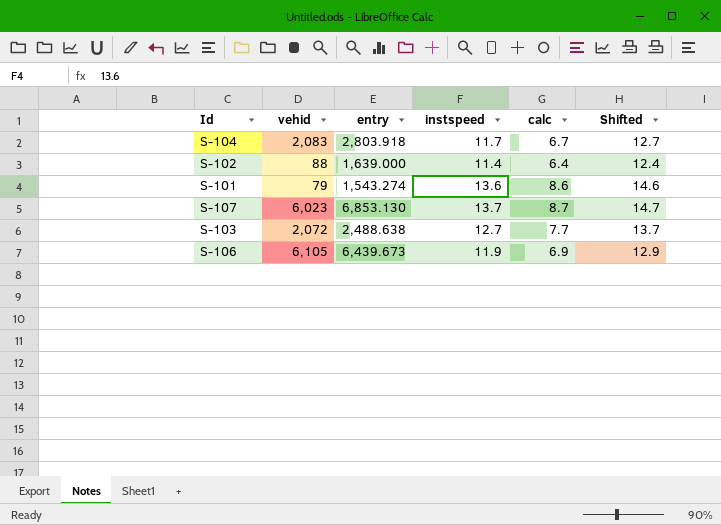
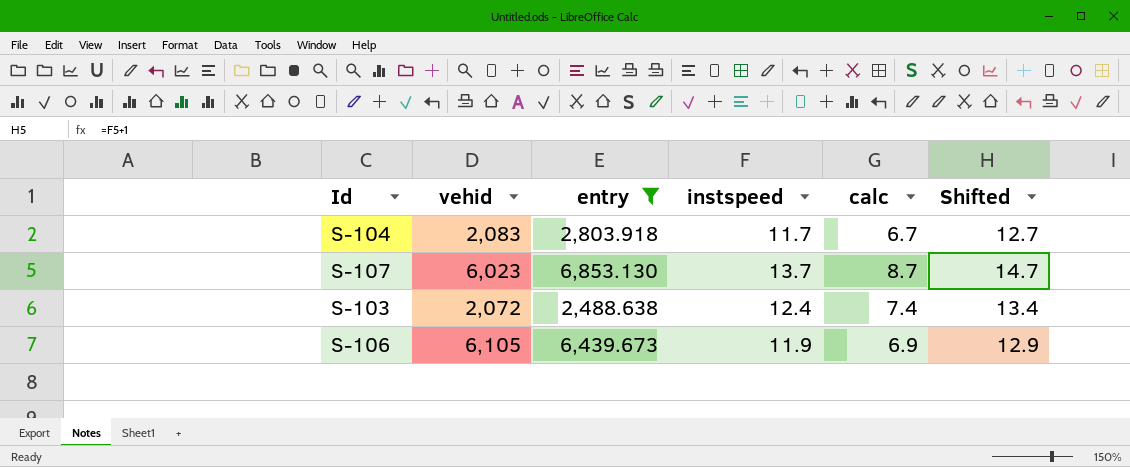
filter: none -> entry >= 2,488.638
S-103 | instspeed: 12.7 -> 12.4
S-103 | calc: 7.7 -> 7.4
S-103 | Shifted: 13.7 -> 13.4

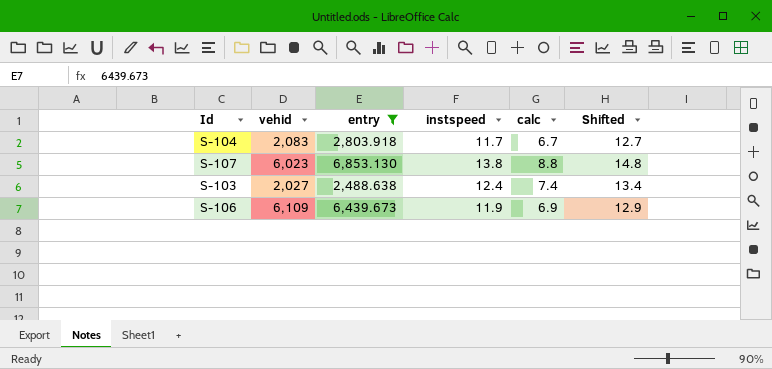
S-107 | instspeed: 13.7 -> 13.8
S-107 | calc: 8.7 -> 8.8
S-107 | Shifted: 14.7 -> 14.8
S-103 | vehid: 2,072 -> 2,027
S-106 | vehid: 6,105 -> 6,109

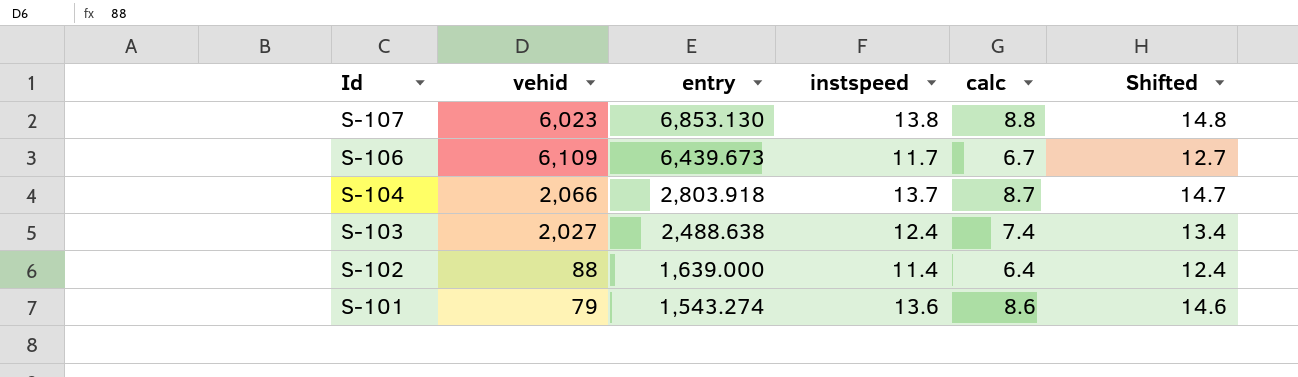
filter: entry >= 2,488.638 -> none
row order: none -> Id descending
S-106 | instspeed: 11.9 -> 11.7
S-106 | calc: 6.9 -> 6.7
S-106 | Shifted: 12.9 -> 12.7
S-104 | vehid: 2,083 -> 2,066
S-104 | instspeed: 11.7 -> 13.7
S-104 | calc: 6.7 -> 8.7
S-104 | Shifted: 12.7 -> 14.7

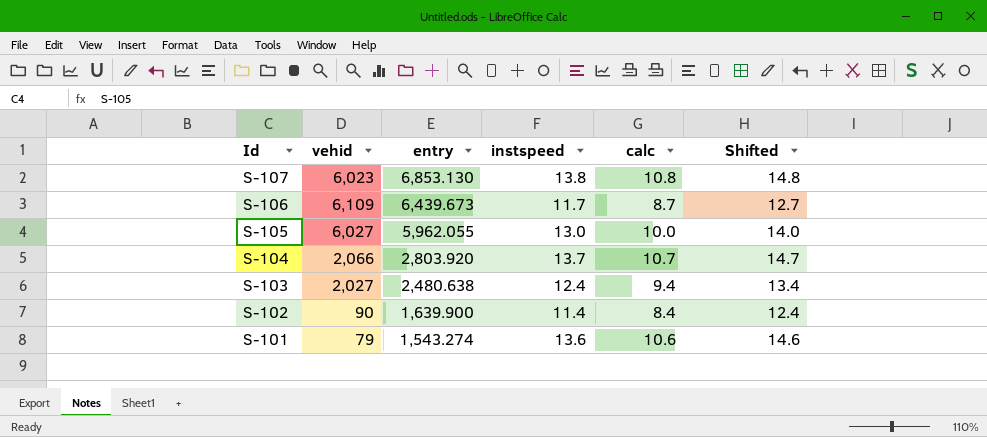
column calc | formula: [instspeed] - 5 -> [instspeed] - 3
row S-105: none -> 6,027 | 5,962.055 | 13.0 | 10.0 | 14.0
S-104 | entry: 2,803.918 -> 2,803.920
S-103 | entry: 2,488.638 -> 2,480.638
S-102 | vehid: 88 -> 90
S-102 | entry: 1,639.000 -> 1,639.900

